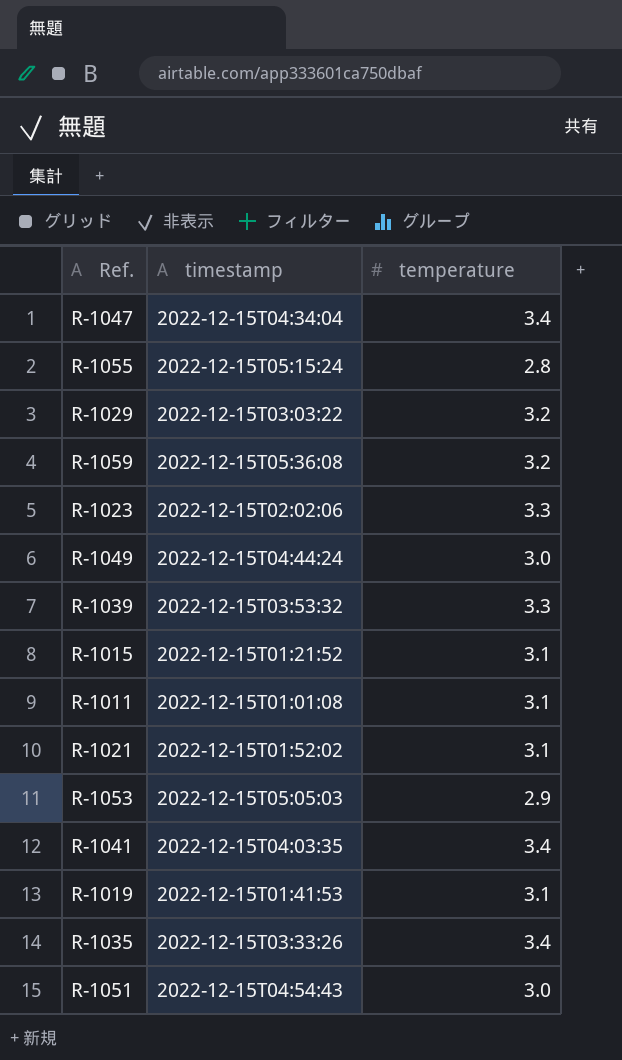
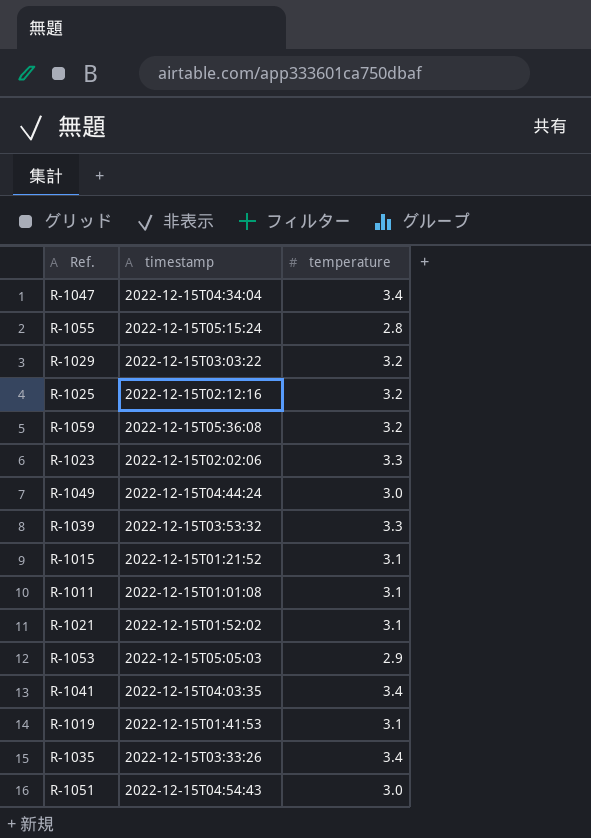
row R-1025: none -> 2022-12-15T02:12:16 | 3.2

